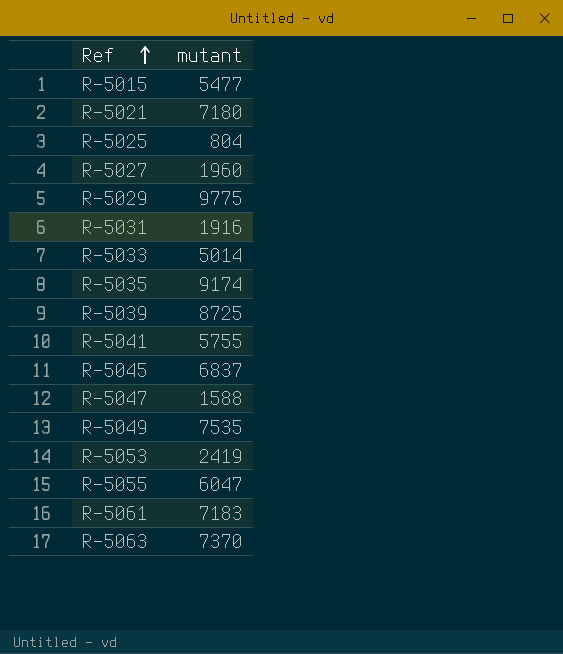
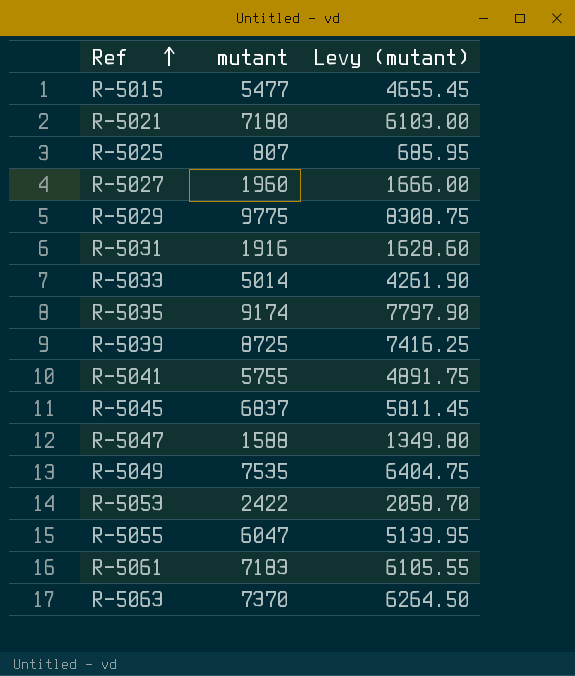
column Levy (mutant) | formula: none -> [mutant] * 0.85
R-5025 | mutant: 804 -> 807
R-5053 | mutant: 2419 -> 2422

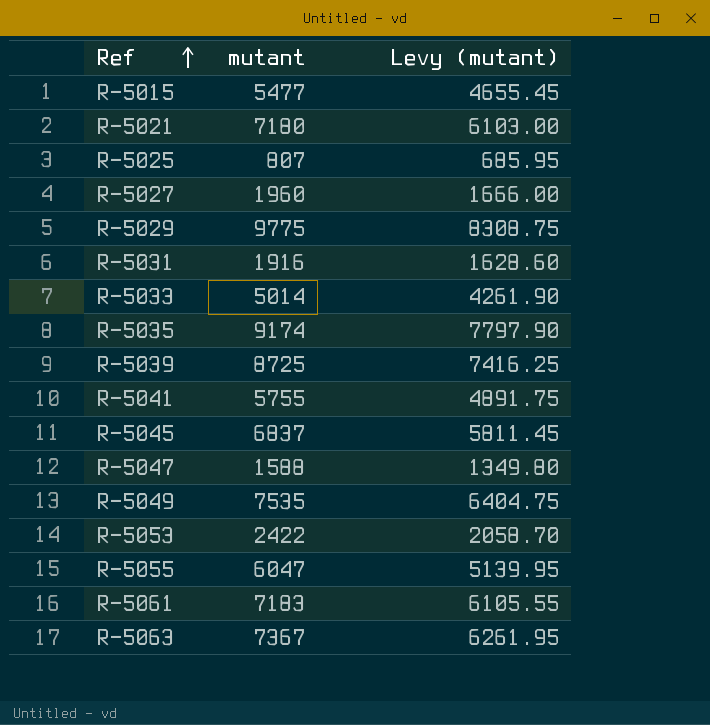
R-5063 | mutant: 7370 -> 7367
R-5063 | Levy (mutant): 6264.50 -> 6261.95

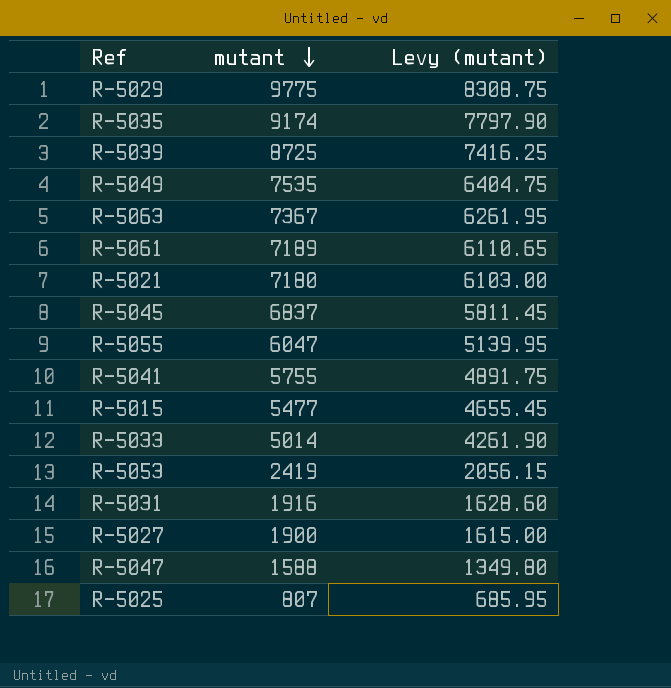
row order: Ref ascending -> mutant descending
R-5061 | mutant: 7183 -> 7189
R-5061 | Levy (mutant): 6105.55 -> 6110.65
R-5053 | mutant: 2422 -> 2419
R-5053 | Levy (mutant): 2058.70 -> 2056.15
R-5027 | mutant: 1960 -> 1900
R-5027 | Levy (mutant): 1666.00 -> 1615.00

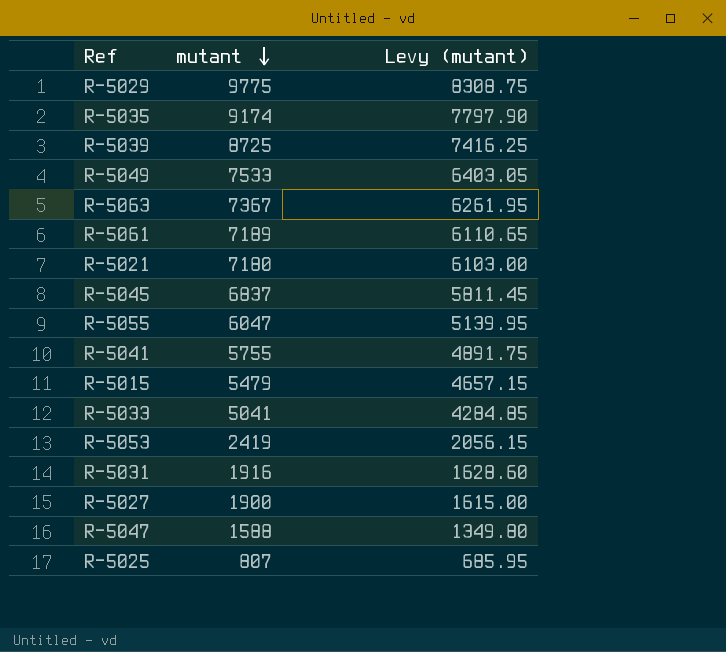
R-5049 | mutant: 7535 -> 7533
R-5049 | Levy (mutant): 6404.75 -> 6403.05
R-5015 | mutant: 5477 -> 5479
R-5015 | Levy (mutant): 4655.45 -> 4657.15
R-5033 | mutant: 5014 -> 5041
R-5033 | Levy (mutant): 4261.90 -> 4284.85

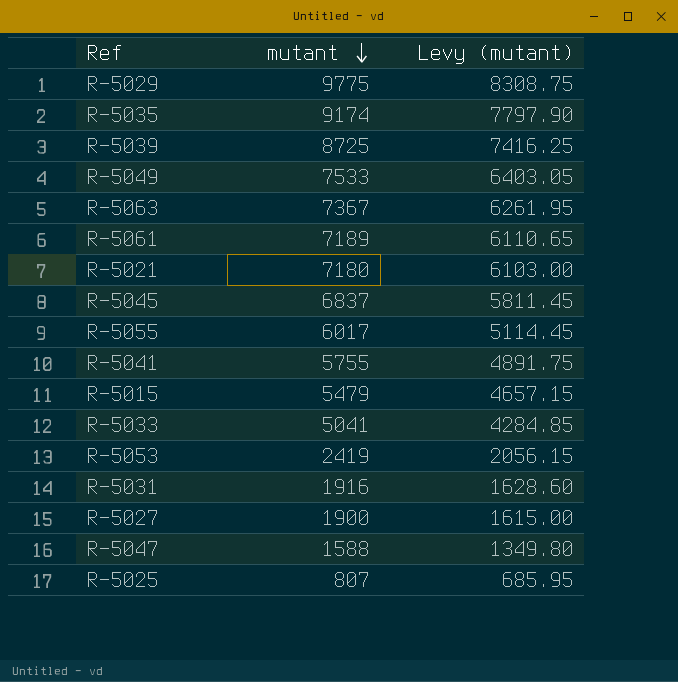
R-5055 | mutant: 6047 -> 6017
R-5055 | Levy (mutant): 5139.95 -> 5114.45

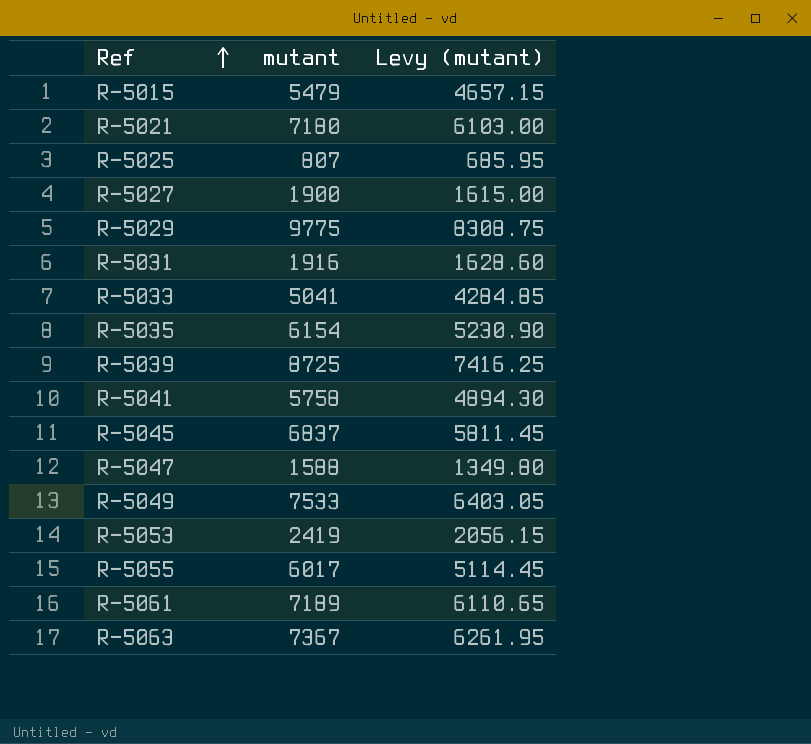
row order: mutant descending -> Ref ascending
R-5035 | mutant: 9174 -> 6154
R-5035 | Levy (mutant): 7797.90 -> 5230.90
R-5041 | mutant: 5755 -> 5758
R-5041 | Levy (mutant): 4891.75 -> 4894.30

